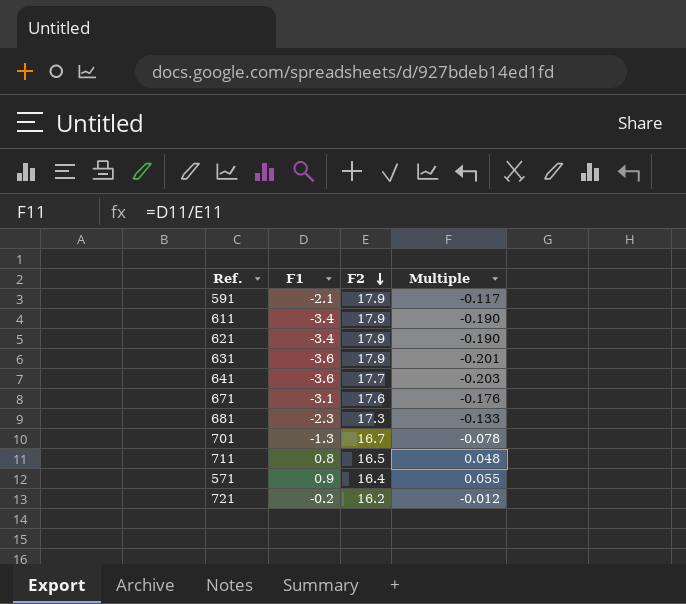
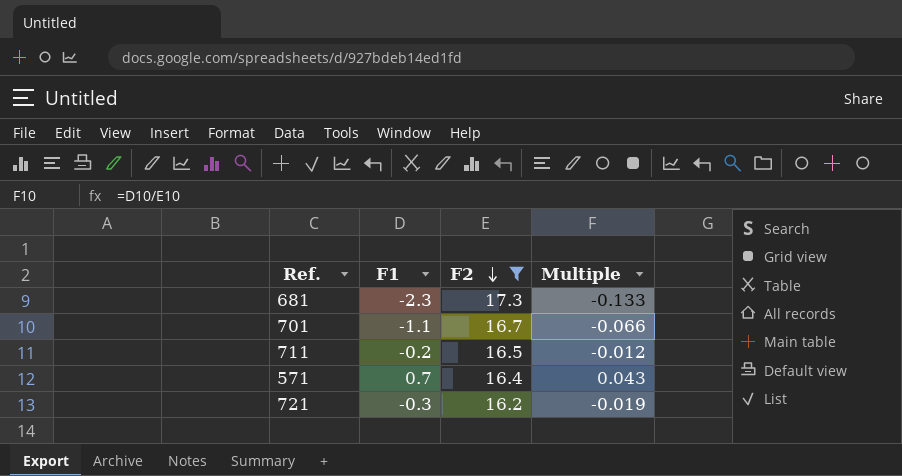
filter: none -> F2 <= 17.3
701 | F1: -1.3 -> -1.1
701 | Multiple: -0.078 -> -0.066
711 | F1: 0.8 -> -0.2
711 | Multiple: 0.048 -> -0.012
571 | F1: 0.9 -> 0.7
571 | Multiple: 0.055 -> 0.043
721 | F1: -0.2 -> -0.3
721 | Multiple: -0.012 -> -0.019

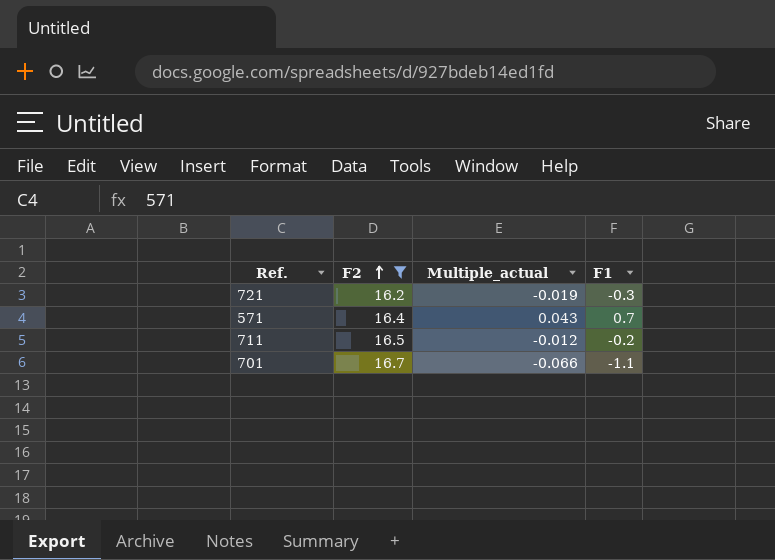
row order: F2 descending -> F2 ascending
column name: Multiple -> Multiple_actual
column F1 | position: 2 -> 4
row 681: -2.3 | 17.3 | -0.133 -> none

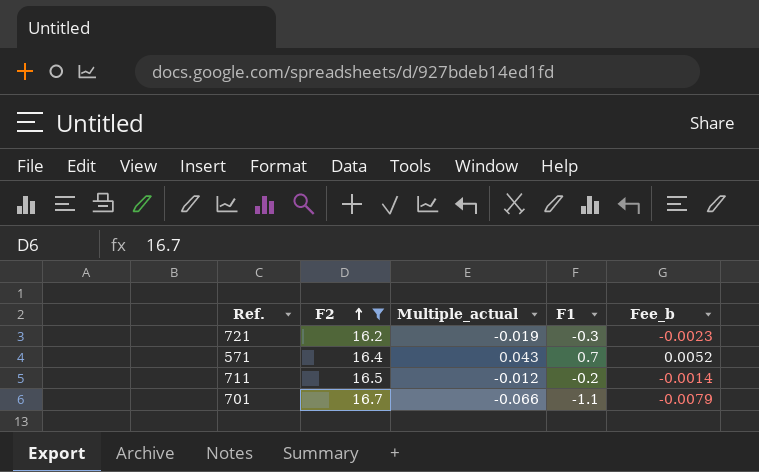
column Fee_b | formula: none -> [Multiple_actual] * 0.12

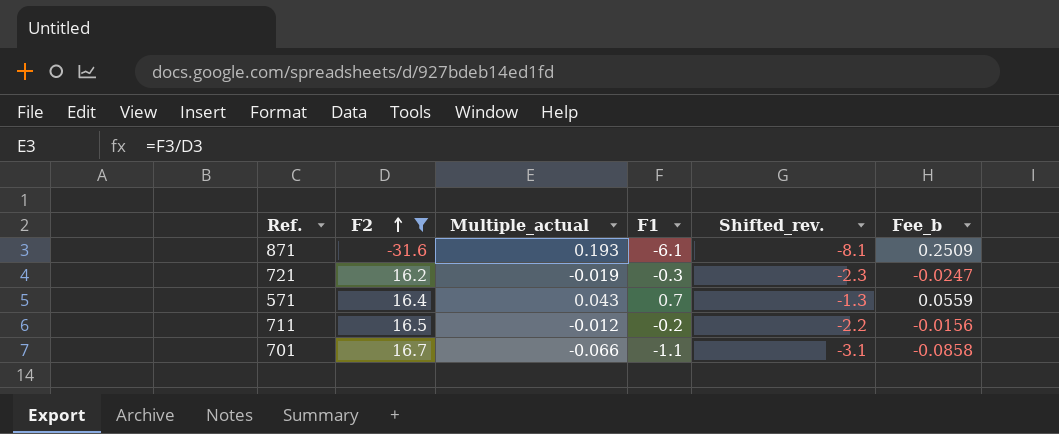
column Shifted_rev. | formula: none -> [F1] - 2
column Fee_b | formula: [Multiple_actual] * 0.12 -> [Multiple_actual] * 1.3
row 871: none -> -31.6 | 0.193 | -6.1 | -8.1 | 0.2509

